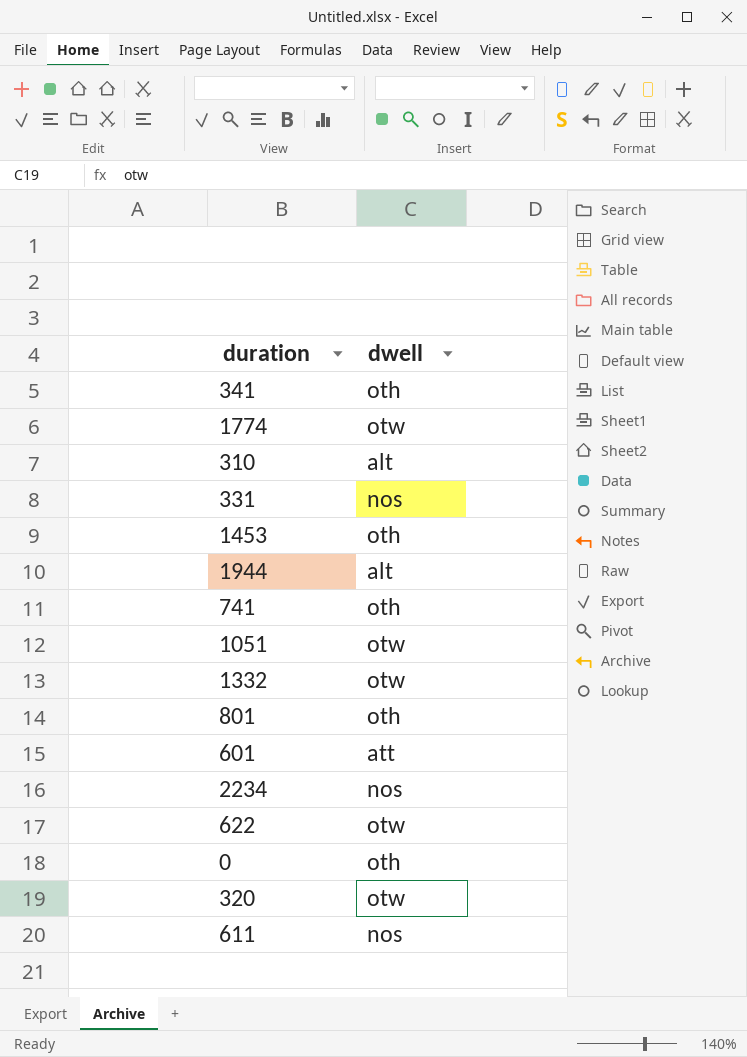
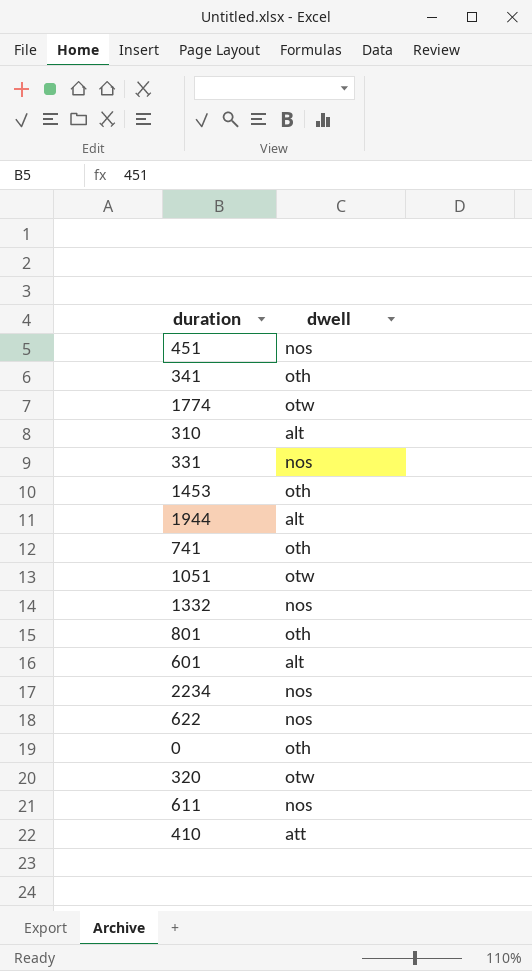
row 451: none -> nos
1332 | dwell: otw -> nos
601 | dwell: att -> alt
622 | dwell: otw -> nos
row 410: none -> att

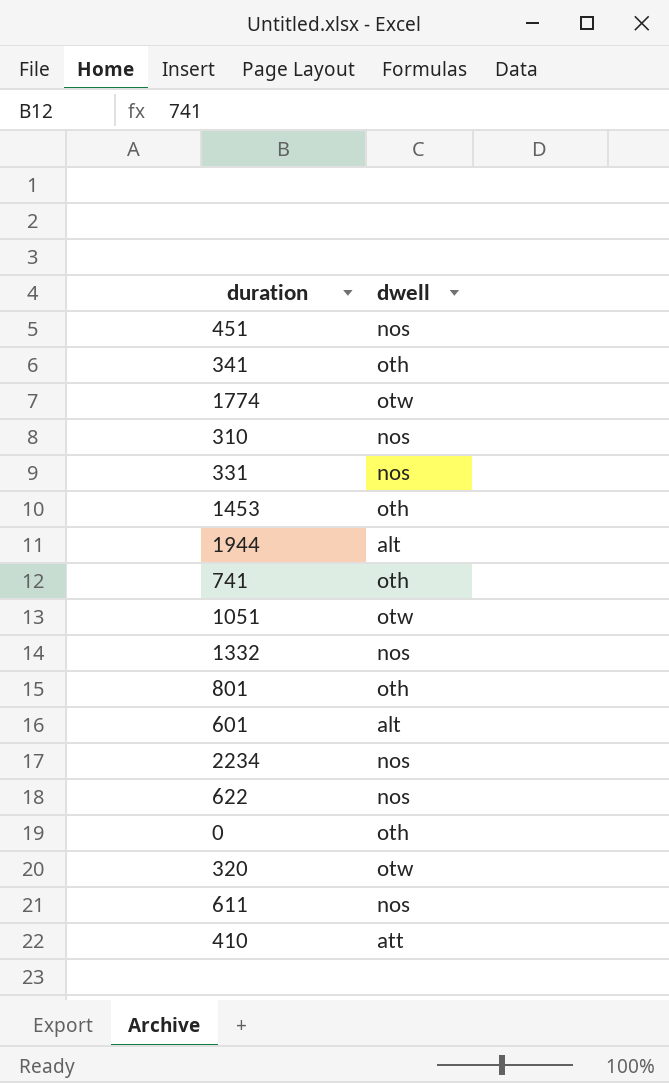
310 | dwell: alt -> nos

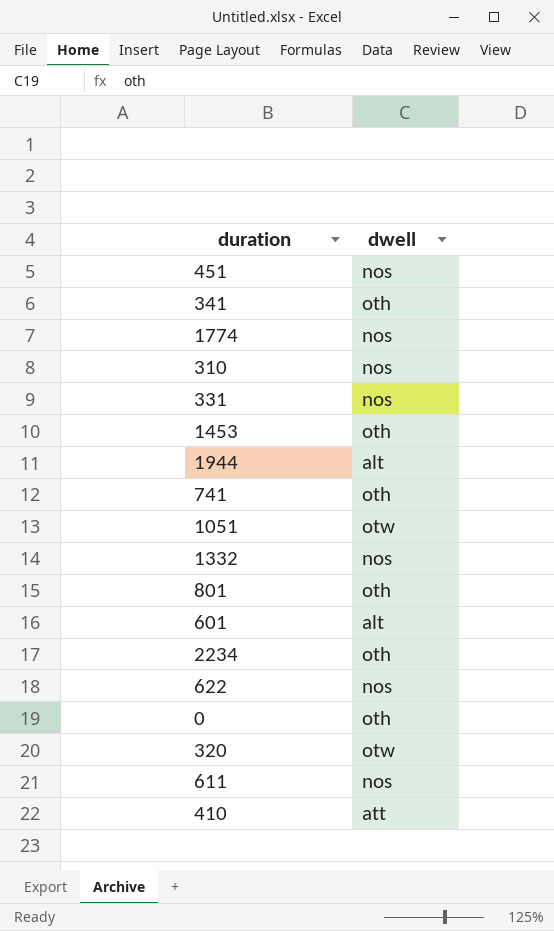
1774 | dwell: otw -> nos
2234 | dwell: nos -> oth

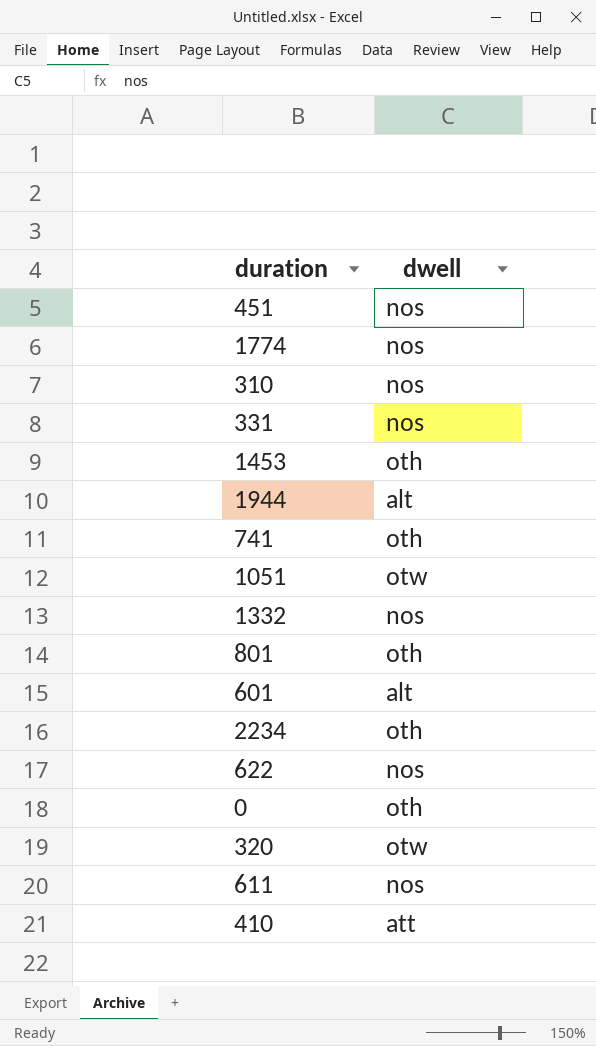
row 341: oth -> none

